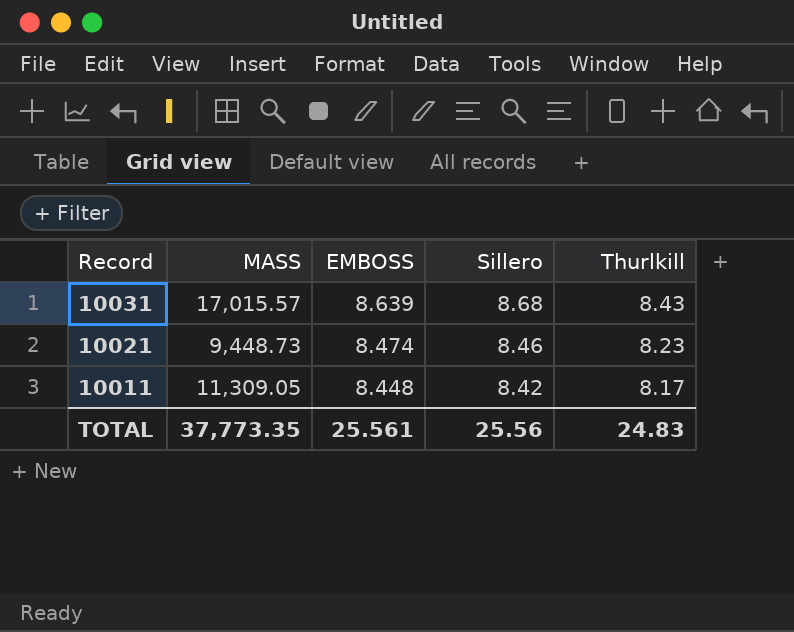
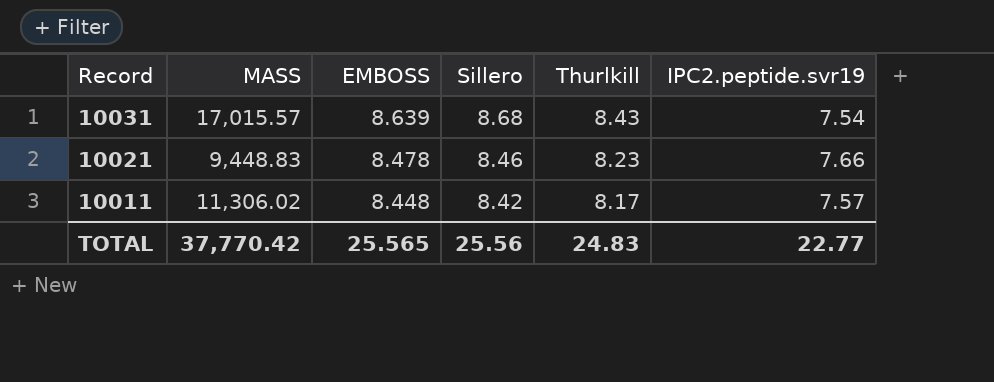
column IPC2.peptide.svr19 | position: none -> 6
10021 | MASS: 9,448.73 -> 9,448.83
10021 | EMBOSS: 8.474 -> 8.478
10011 | MASS: 11,309.05 -> 11,306.02
TOTAL | MASS: 37,773.35 -> 37,770.42
TOTAL | EMBOSS: 25.561 -> 25.565

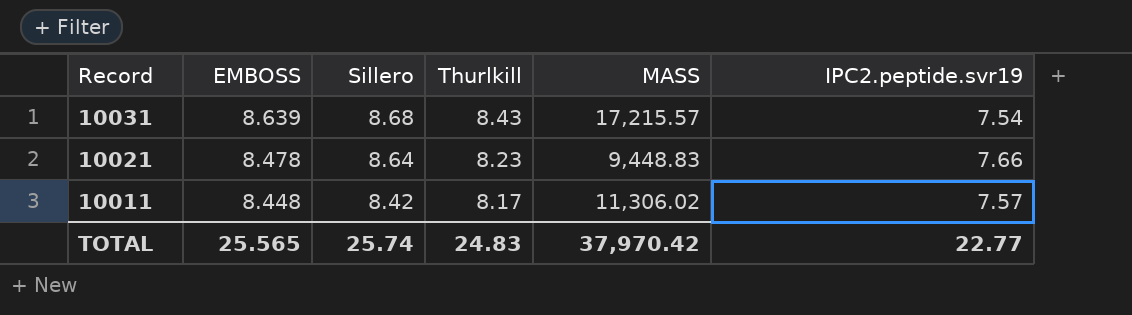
column MASS | position: 2 -> 5
10031 | MASS: 17,015.57 -> 17,215.57
10021 | Sillero: 8.46 -> 8.64
TOTAL | Sillero: 25.56 -> 25.74
TOTAL | MASS: 37,770.42 -> 37,970.42

